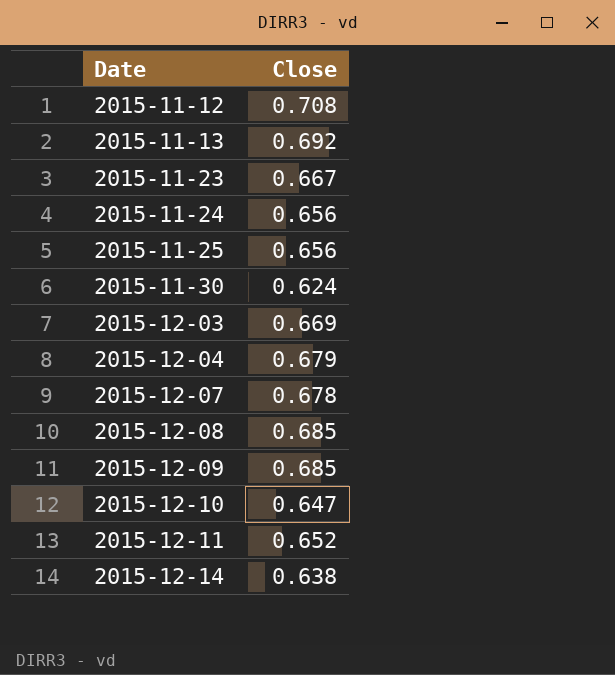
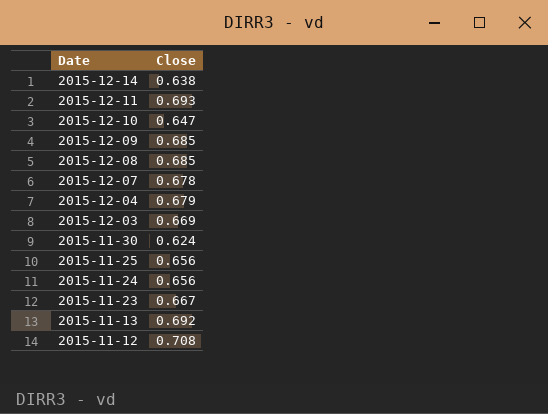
row order: Date ascending -> Date descending
2015-12-11 | Close: 0.652 -> 0.693

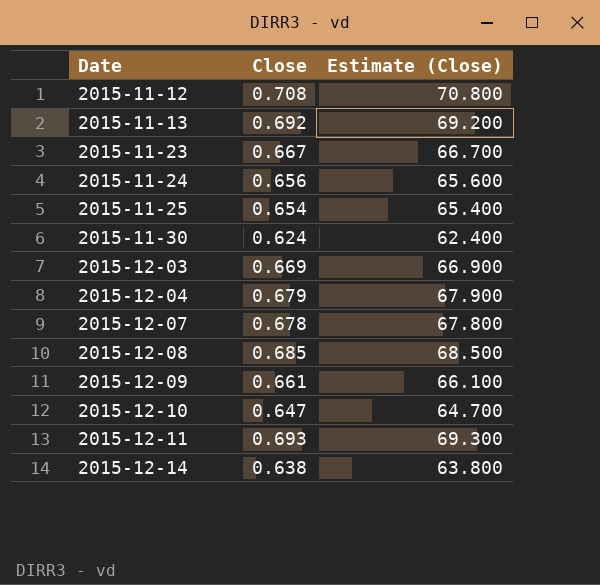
row order: Date descending -> Date ascending
column Estimate (Close) | formula: none -> [Close] * 100
2015-11-25 | Close: 0.656 -> 0.654
2015-12-09 | Close: 0.685 -> 0.661

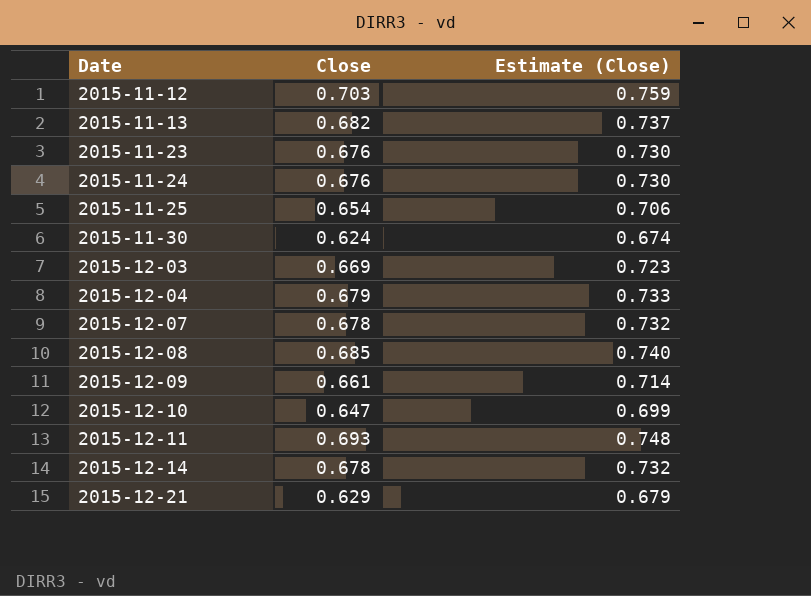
column Estimate (Close) | formula: [Close] * 100 -> [Close] * 1.08
2015-11-12 | Close: 0.708 -> 0.703
2015-11-13 | Close: 0.692 -> 0.682
2015-11-23 | Close: 0.667 -> 0.676
2015-11-24 | Close: 0.656 -> 0.676
2015-12-14 | Close: 0.638 -> 0.678
row 2015-12-21: none -> 0.629 | 0.679

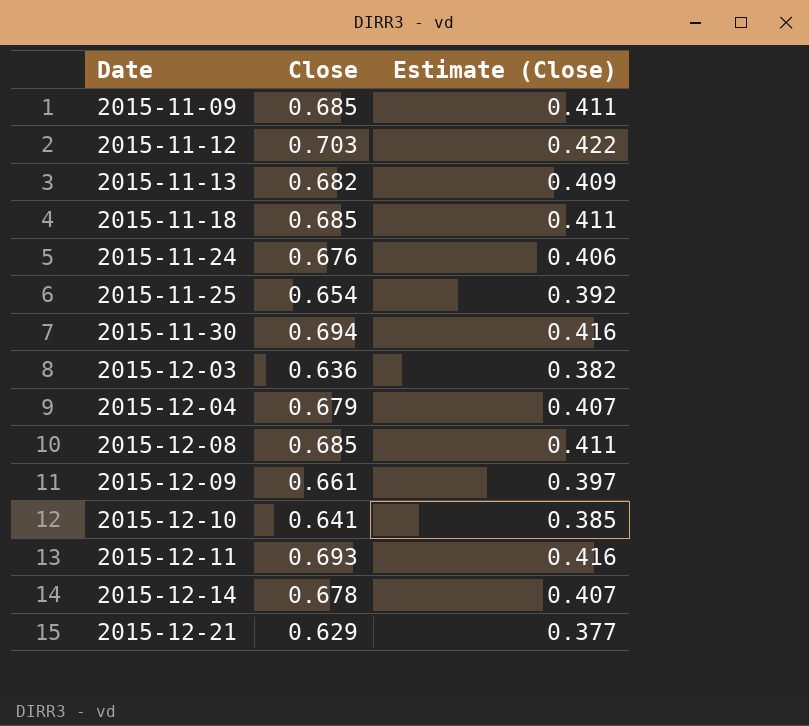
column Estimate (Close) | formula: [Close] * 1.08 -> [Close] * 0.6
row 2015-11-23: 0.676 | 0.730 -> none
row 2015-12-07: 0.678 | 0.732 -> none
row 2015-11-09: none -> 0.685 | 0.411
row 2015-11-18: none -> 0.685 | 0.411
2015-11-30 | Close: 0.624 -> 0.694
2015-12-03 | Close: 0.669 -> 0.636
2015-12-10 | Close: 0.647 -> 0.641

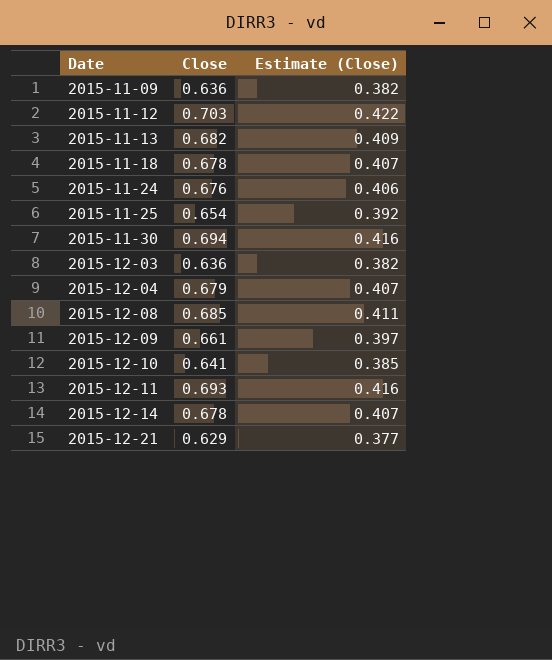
2015-11-09 | Close: 0.685 -> 0.636
2015-11-09 | Estimate (Close): 0.411 -> 0.382
2015-11-18 | Close: 0.685 -> 0.678
2015-11-18 | Estimate (Close): 0.411 -> 0.407

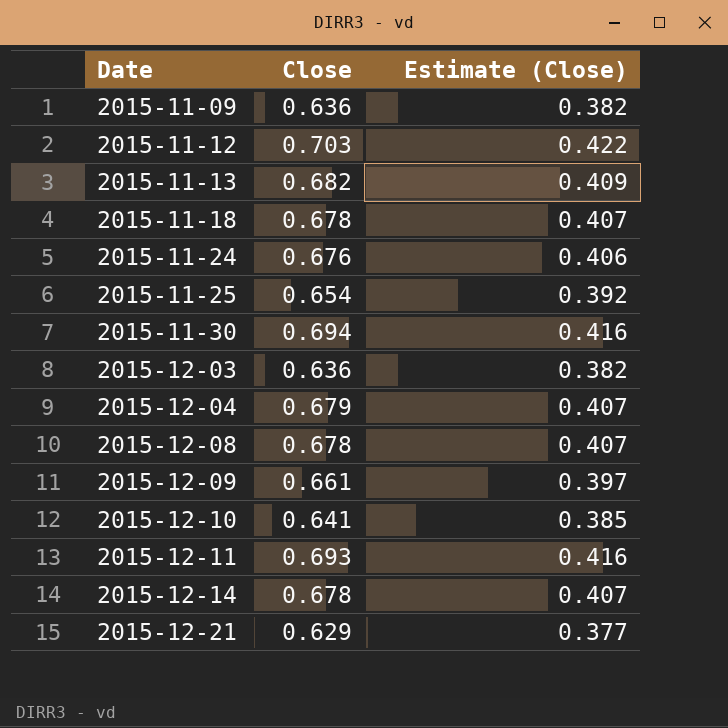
2015-12-08 | Close: 0.685 -> 0.678
2015-12-08 | Estimate (Close): 0.411 -> 0.407

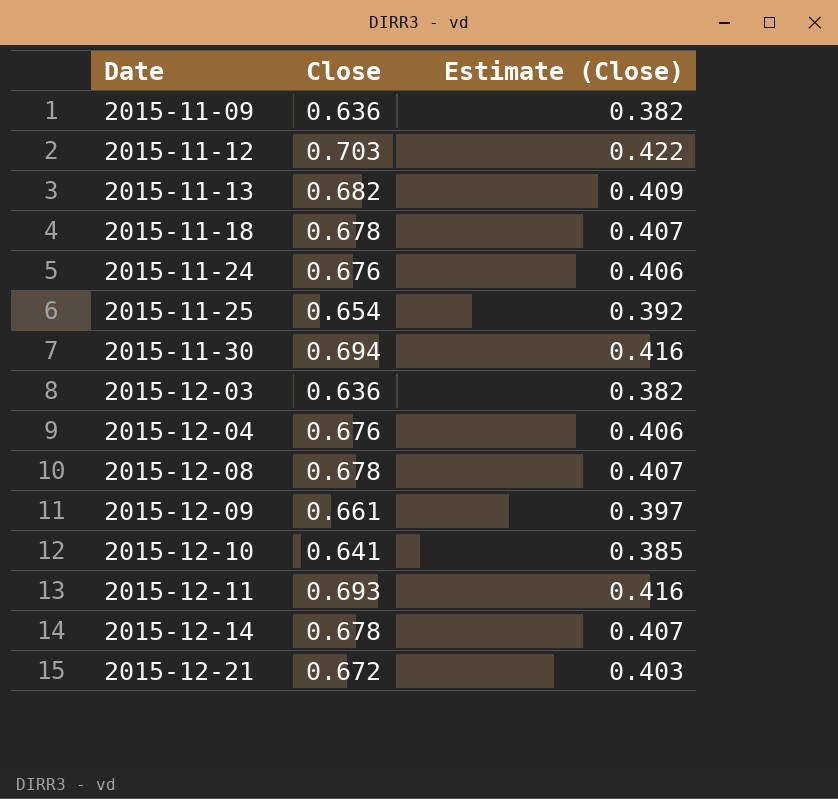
2015-12-04 | Close: 0.679 -> 0.676
2015-12-04 | Estimate (Close): 0.407 -> 0.406
2015-12-21 | Close: 0.629 -> 0.672
2015-12-21 | Estimate (Close): 0.377 -> 0.403

